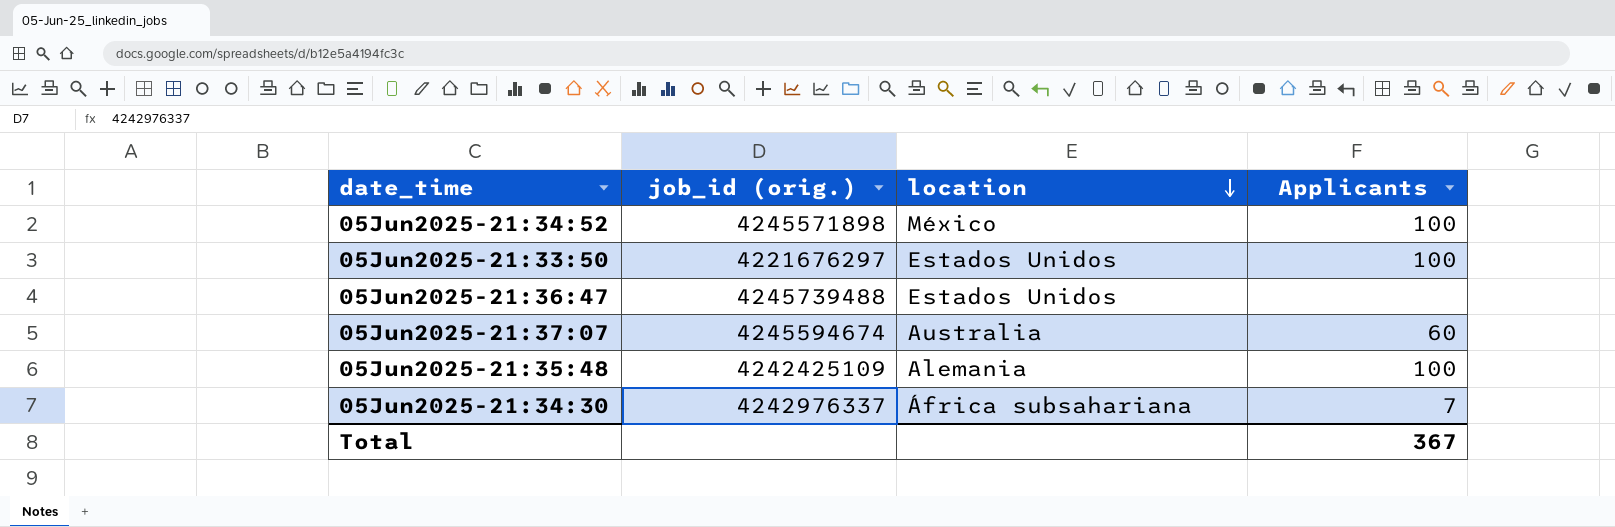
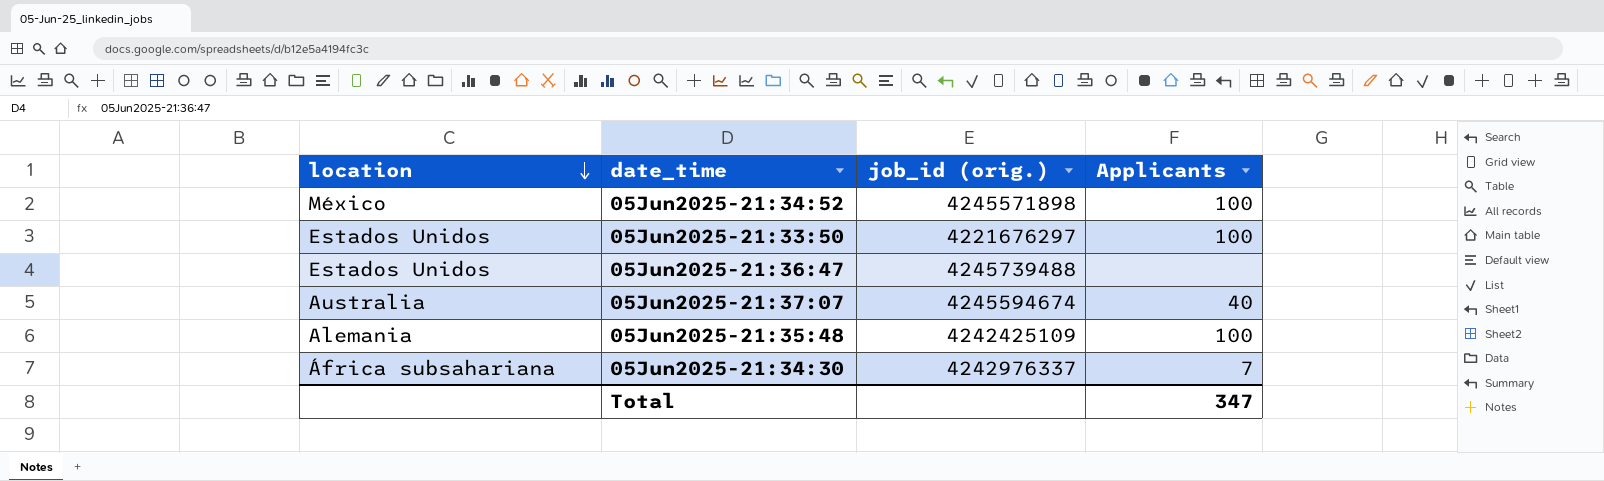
column location | position: 3 -> 1
05Jun2025-21:37:07 | Applicants: 60 -> 40
Total | Applicants: 367 -> 347

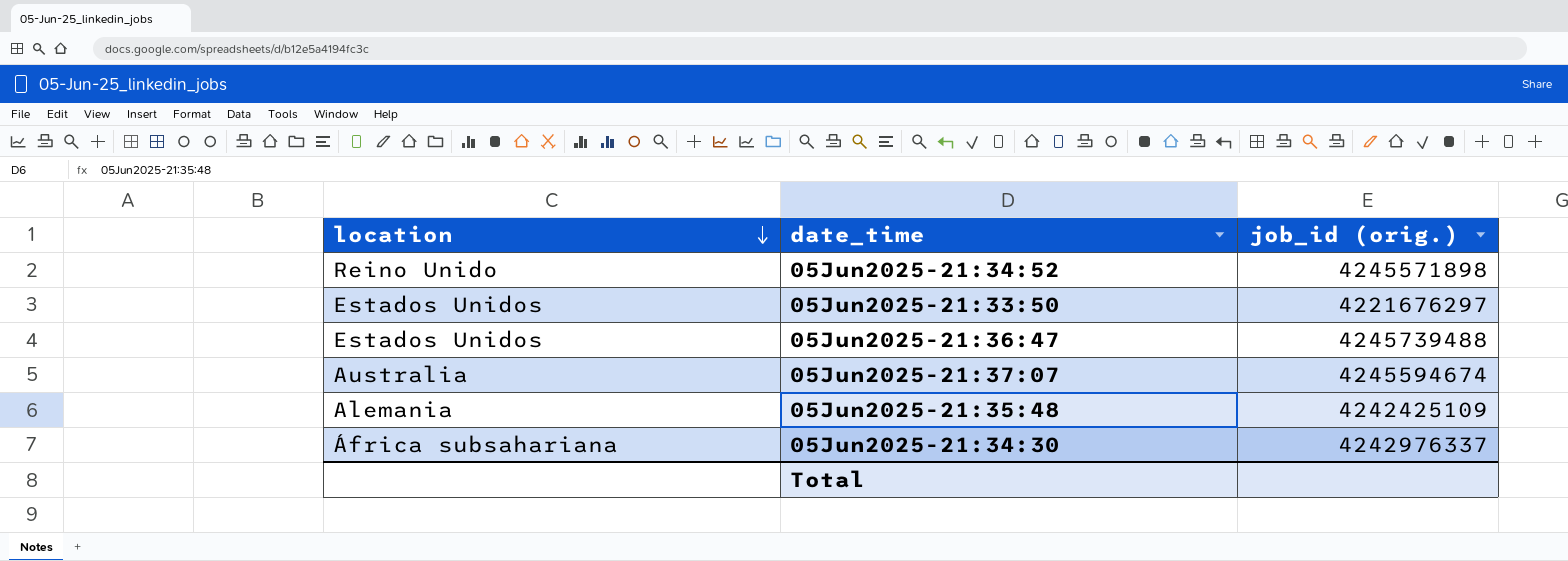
column Applicants | position: 4 -> none
05Jun2025-21:34:52 | location: México -> Reino Unido

